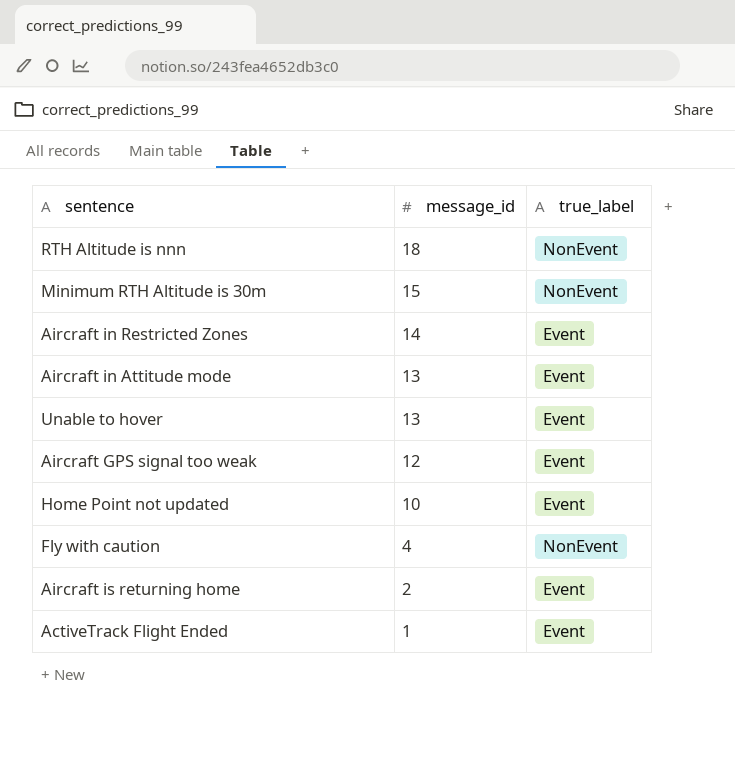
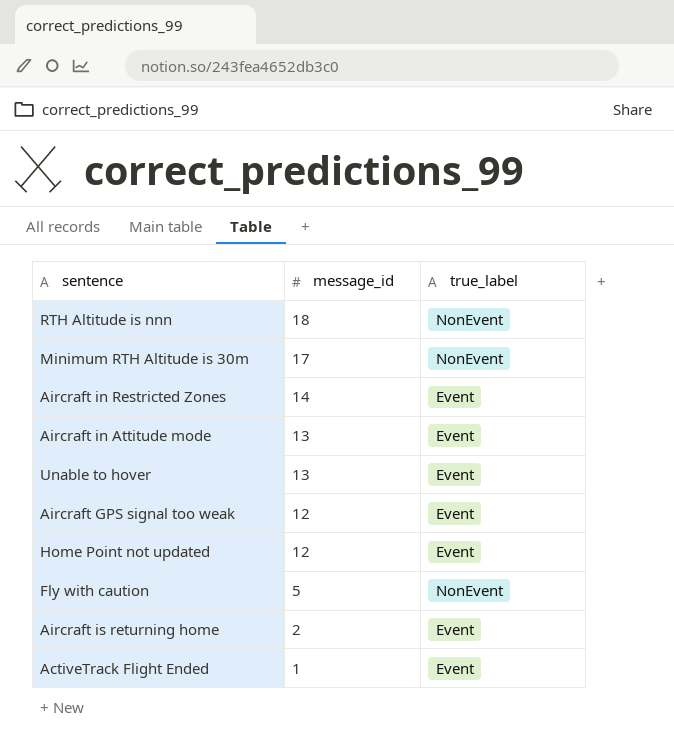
Minimum RTH Altitude is 30m | message_id: 15 -> 17
Home Point not updated | message_id: 10 -> 12
Fly with caution | message_id: 4 -> 5

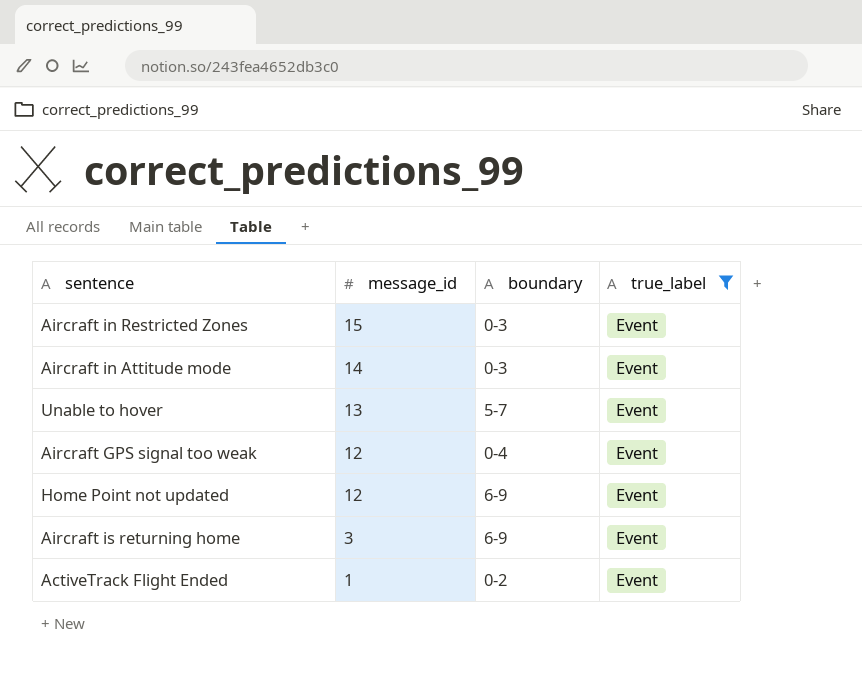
filter: none -> true_label = Event
column boundary | position: none -> 3
Aircraft in Restricted Zones | message_id: 14 -> 15
Aircraft in Attitude mode | message_id: 13 -> 14
Aircraft is returning home | message_id: 2 -> 3

